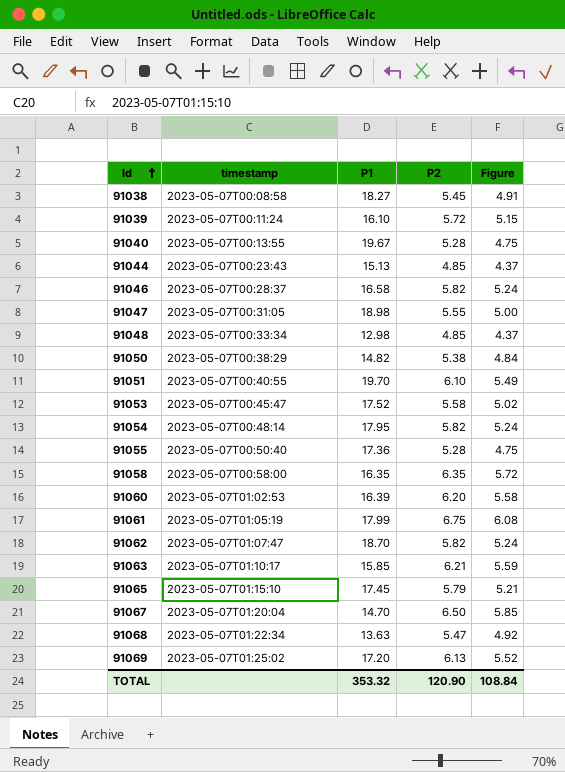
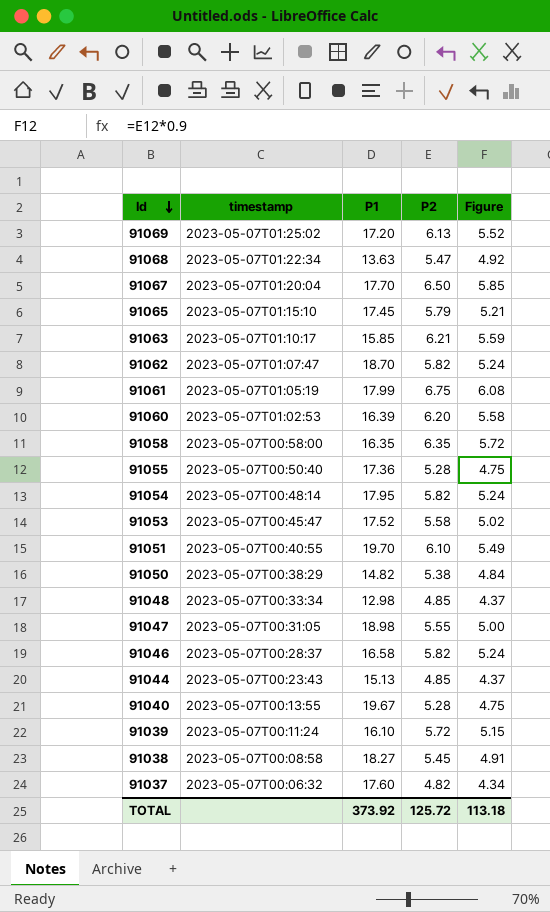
row order: Id ascending -> Id descending
91067 | P1: 14.70 -> 17.70
row 91037: none -> 2023-05-07T00:06:32 | 17.60 | 4.82 | 4.34
TOTAL | P1: 353.32 -> 373.92
TOTAL | P2: 120.90 -> 125.72
TOTAL | Figure: 108.84 -> 113.18

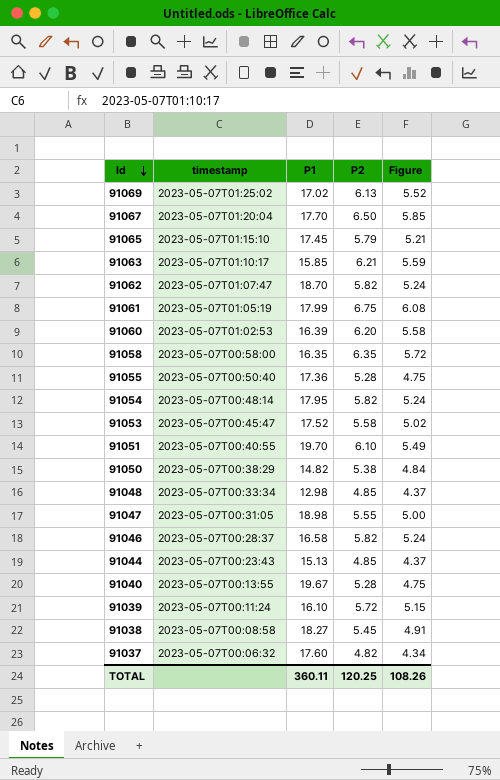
row 91068: 2023-05-07T01:22:34 | 13.63 | 5.47 | 4.92 -> none
91069 | P1: 17.20 -> 17.02
TOTAL | P1: 373.92 -> 360.11
TOTAL | P2: 125.72 -> 120.25
TOTAL | Figure: 113.18 -> 108.26

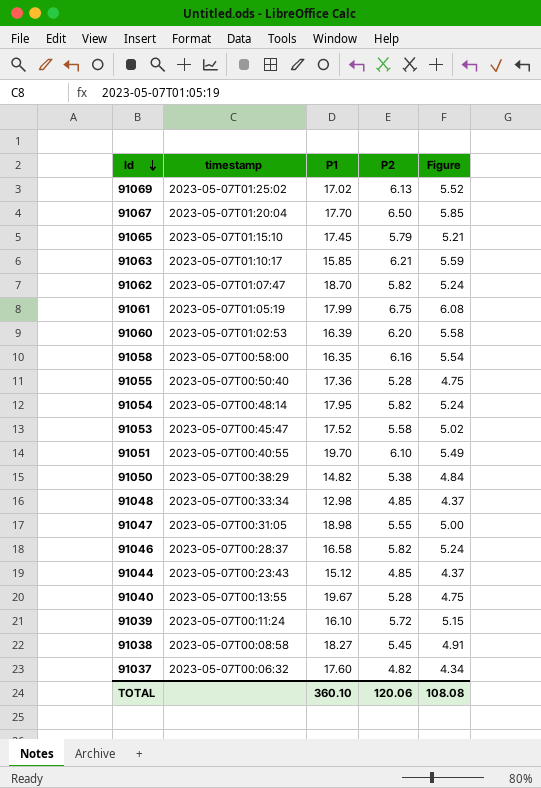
91058 | P2: 6.35 -> 6.16
91058 | Figure: 5.72 -> 5.54
91044 | P1: 15.13 -> 15.12
TOTAL | P1: 360.11 -> 360.10
TOTAL | P2: 120.25 -> 120.06
TOTAL | Figure: 108.26 -> 108.08

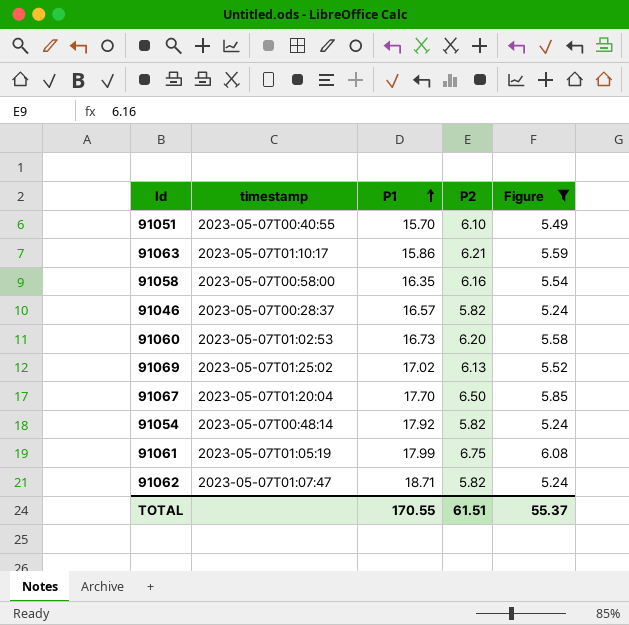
filter: none -> Figure >= 5.24
row order: Id descending -> P1 ascending
91051 | P1: 19.70 -> 15.70
91063 | P1: 15.85 -> 15.86
91046 | P1: 16.58 -> 16.57
91060 | P1: 16.39 -> 16.73
91054 | P1: 17.95 -> 17.92
91062 | P1: 18.70 -> 18.71
TOTAL | P1: 360.10 -> 170.55
TOTAL | P2: 120.06 -> 61.51
TOTAL | Figure: 108.08 -> 55.37

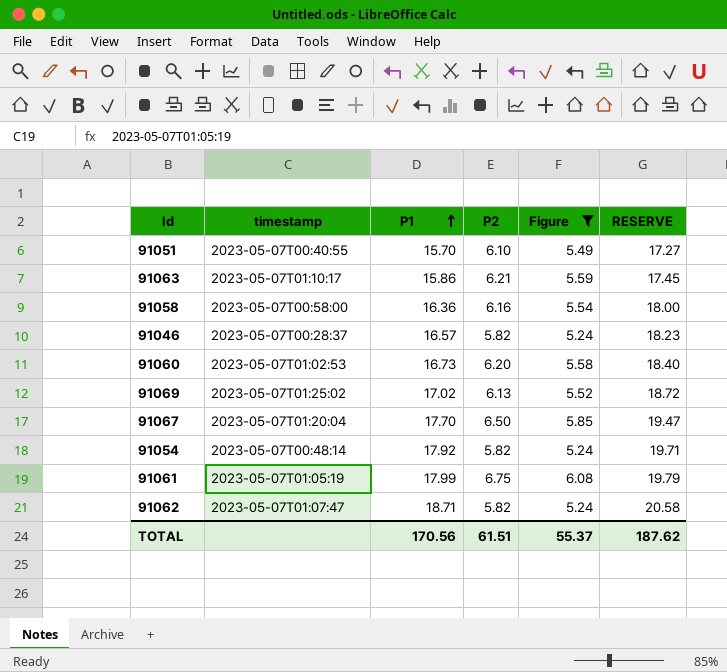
column RESERVE | formula: none -> [P1] * 1.1
91058 | P1: 16.35 -> 16.36
TOTAL | P1: 170.55 -> 170.56

